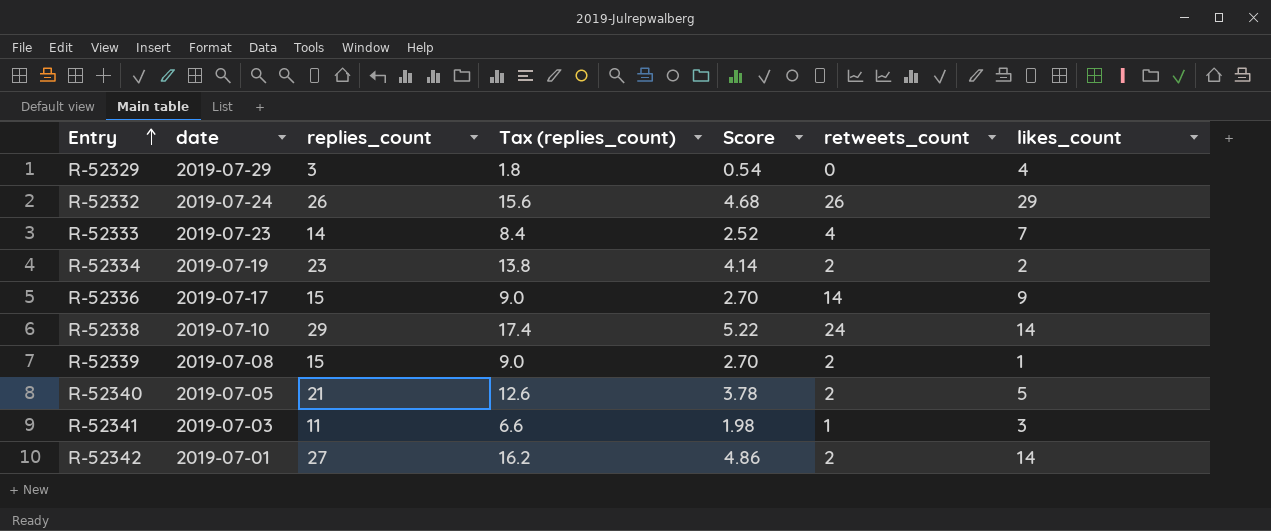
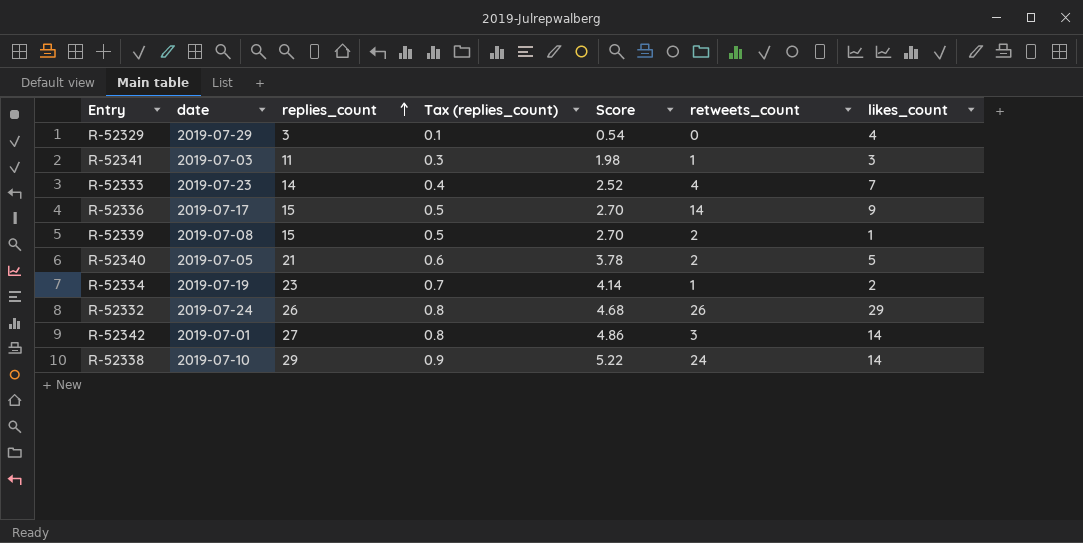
row order: Entry ascending -> replies_count ascending
column Tax (replies_count) | formula: [replies_count] * 0.6 -> [replies_count] * 0.03
R-52334 | retweets_count: 2 -> 1
R-52342 | retweets_count: 2 -> 3

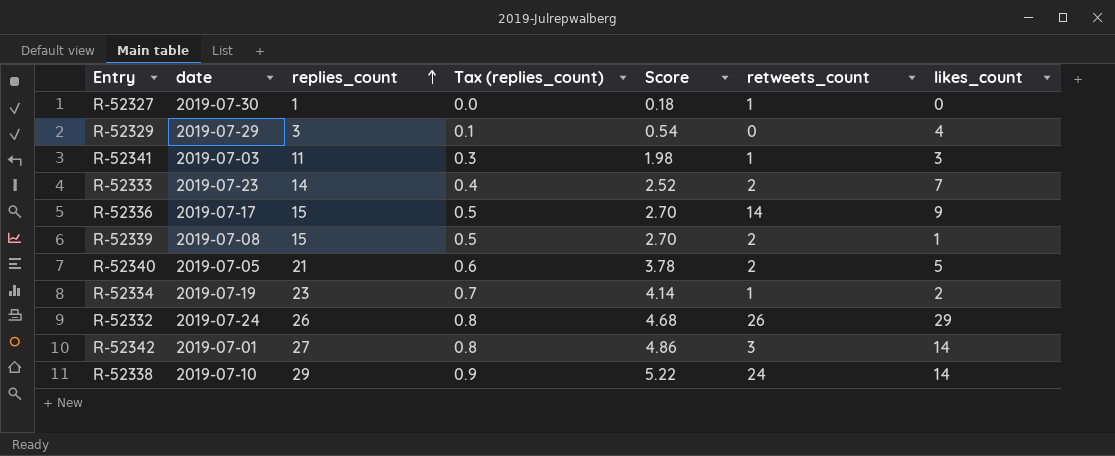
row R-52327: none -> 2019-07-30 | 1 | 0.0 | 0.18 | 1 | 0
R-52333 | retweets_count: 4 -> 2

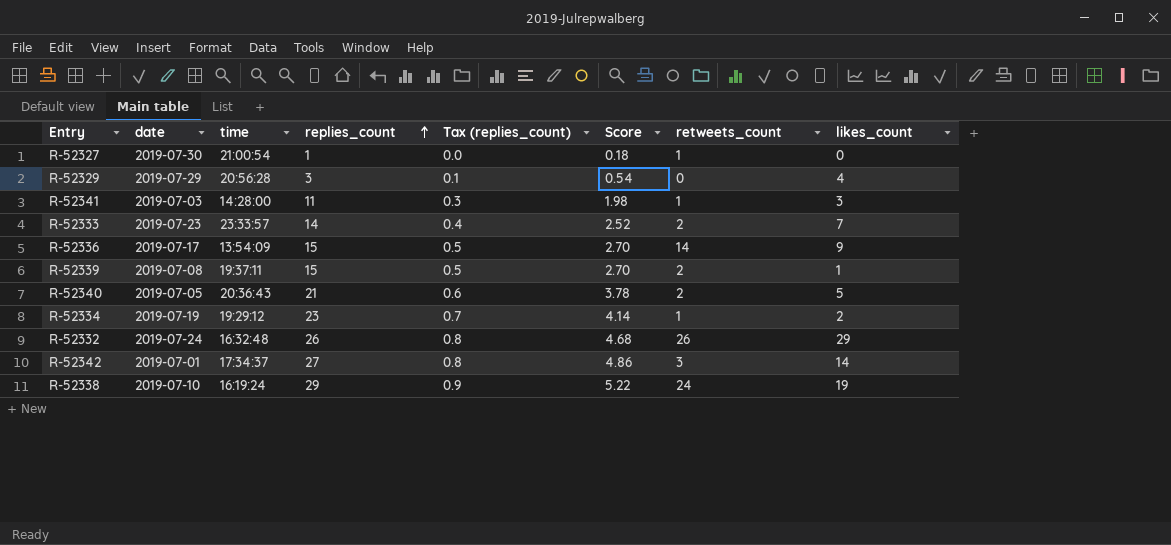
column time | position: none -> 3
R-52338 | likes_count: 14 -> 19

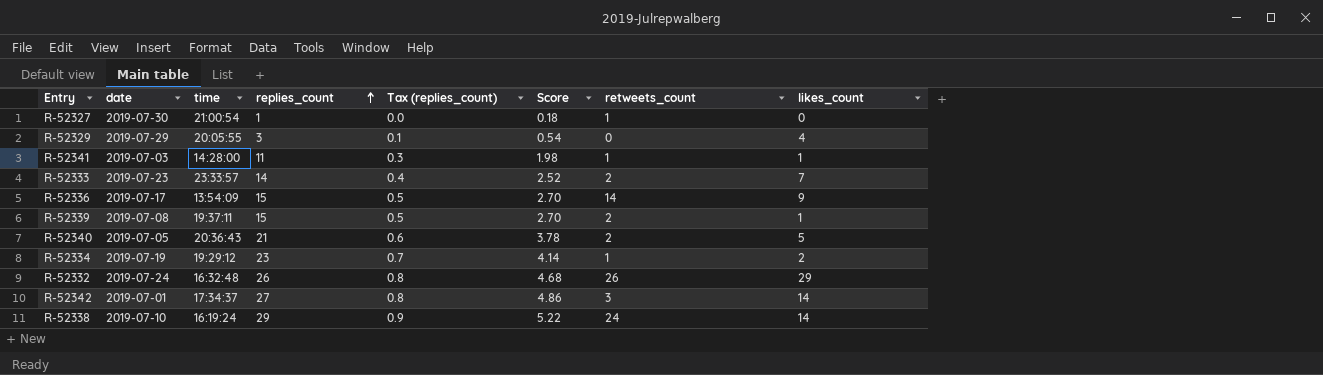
R-52329 | time: 20:56:28 -> 20:05:55
R-52341 | likes_count: 3 -> 1
R-52338 | likes_count: 19 -> 14

